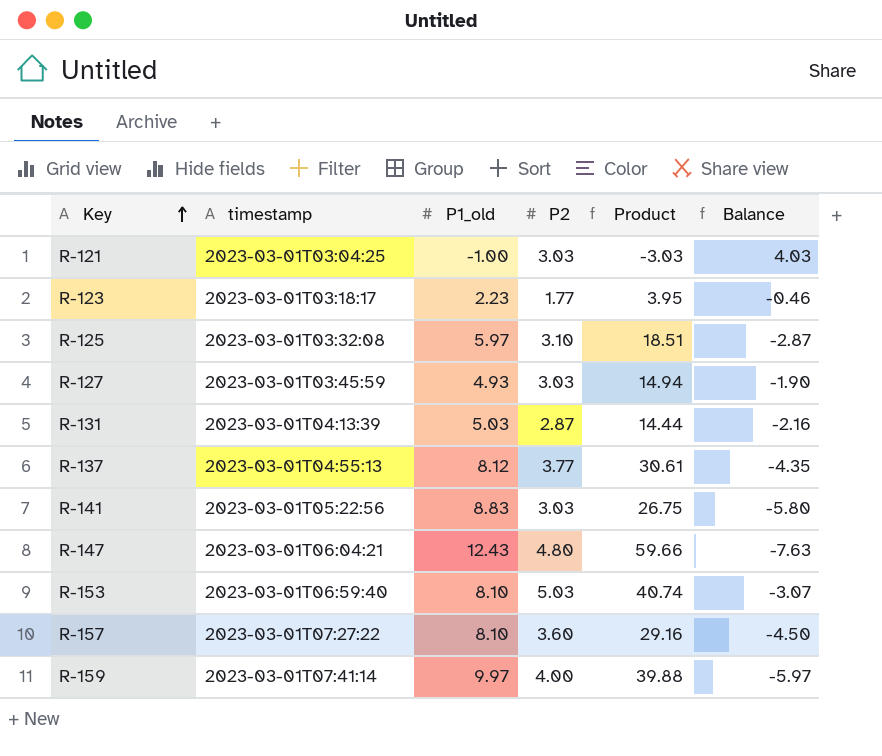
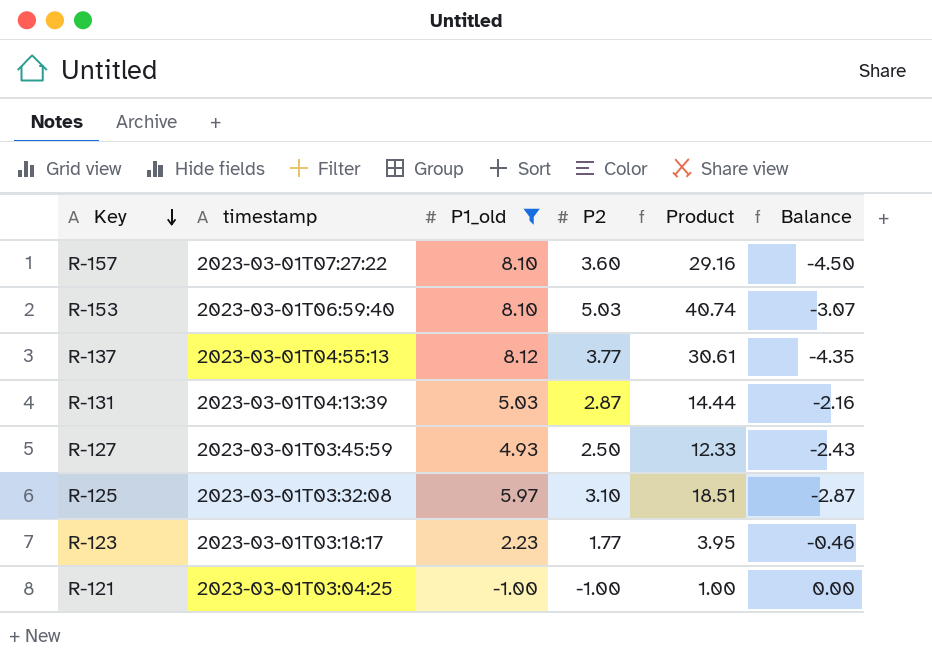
filter: none -> P1_old <= 8.12
row order: Key ascending -> Key descending
R-127 | P2: 3.03 -> 2.50
R-127 | Product: 14.94 -> 12.33
R-127 | Balance: -1.90 -> -2.43
R-121 | P2: 3.03 -> -1.00
R-121 | Product: -3.03 -> 1.00
R-121 | Balance: 4.03 -> 0.00

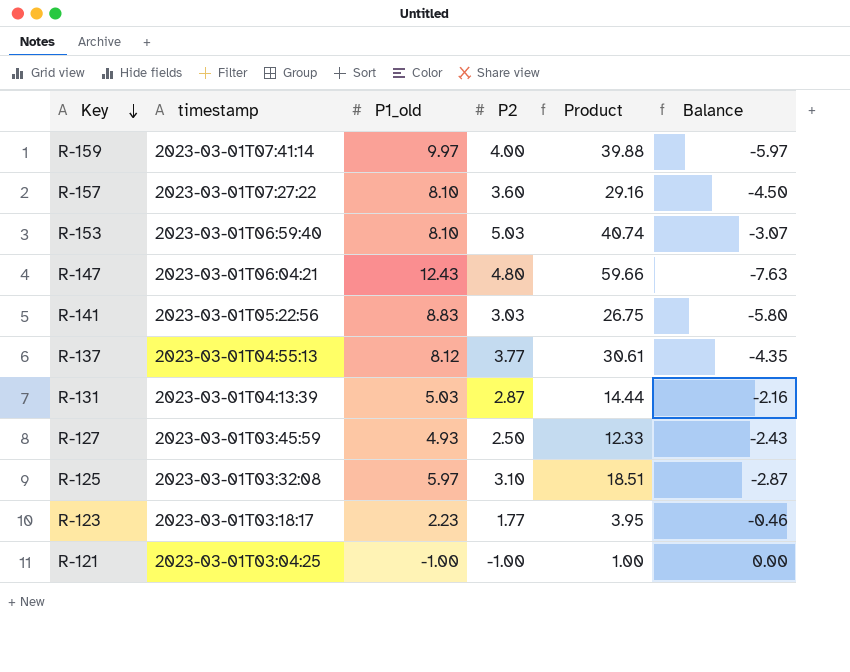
filter: P1_old <= 8.12 -> none

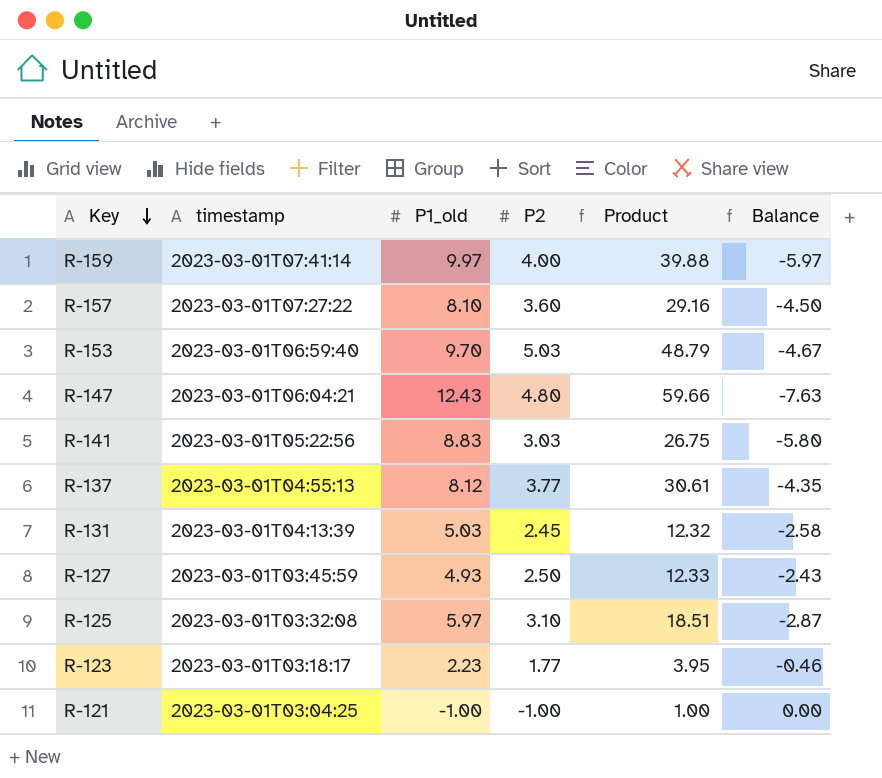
R-153 | P1_old: 8.10 -> 9.70
R-153 | Product: 40.74 -> 48.79
R-153 | Balance: -3.07 -> -4.67
R-131 | P2: 2.87 -> 2.45
R-131 | Product: 14.44 -> 12.32
R-131 | Balance: -2.16 -> -2.58

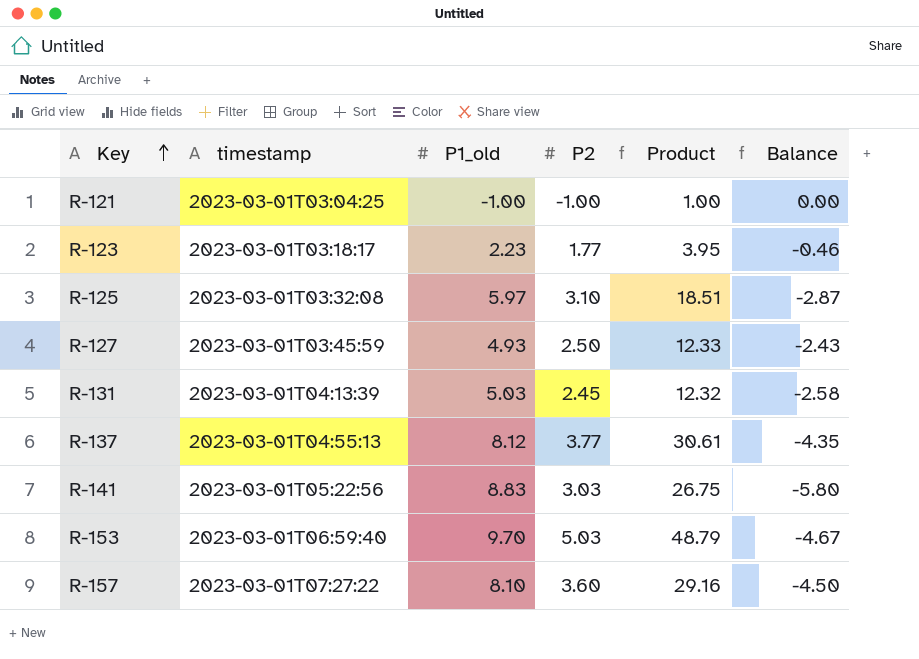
row order: Key descending -> Key ascending
row R-159: 2023-03-01T07:41:14 | 9.97 | 4.00 | 39.88 | -5.97 -> none
row R-147: 2023-03-01T06:04:21 | 12.43 | 4.80 | 59.66 | -7.63 -> none

